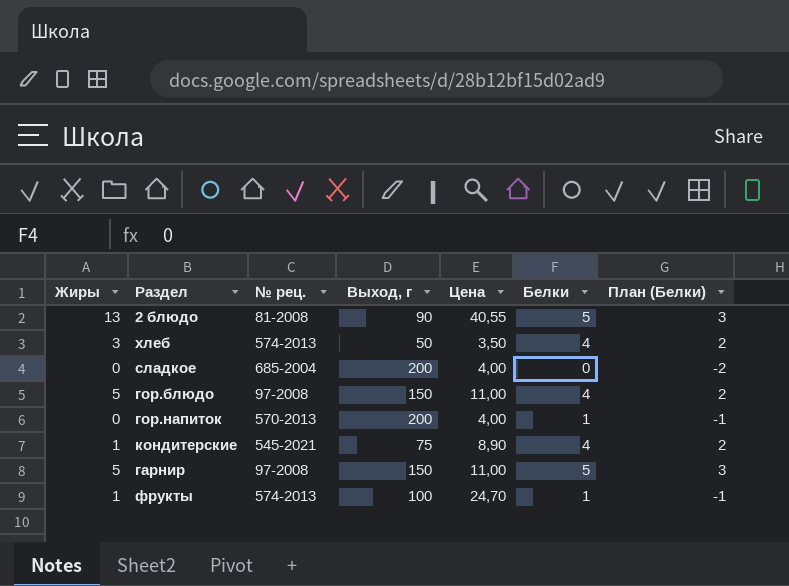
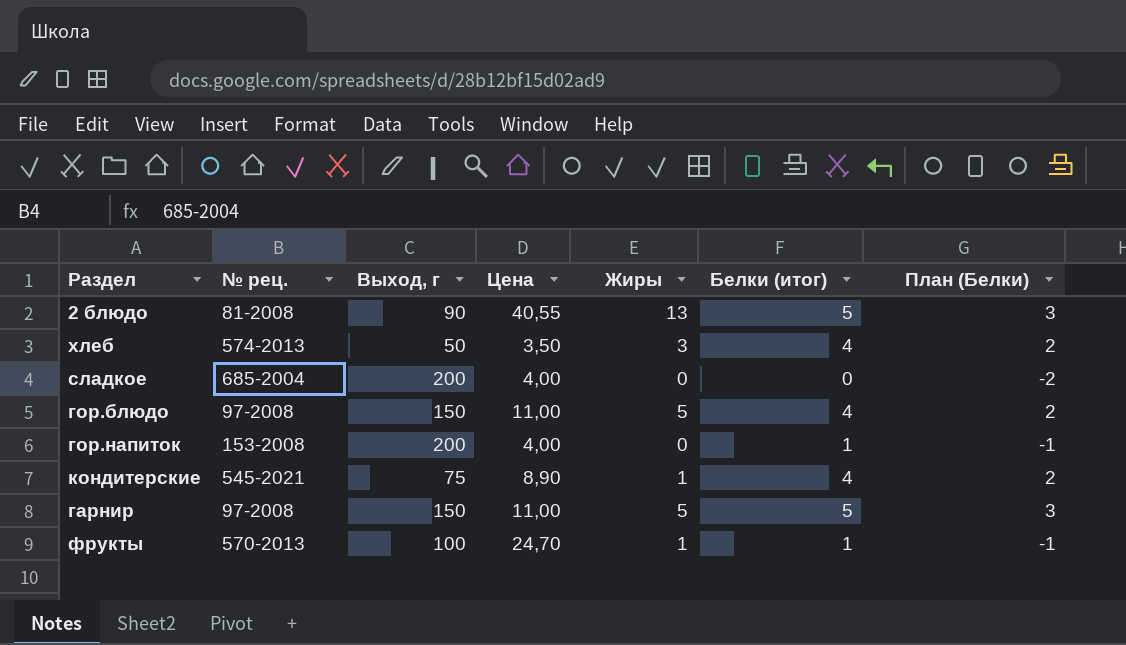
column Жиры | position: 1 -> 5
column name: Белки -> Белки (итог)
гор.напиток | № рец.: 570-2013 -> 153-2008
фрукты | № рец.: 574-2013 -> 570-2013

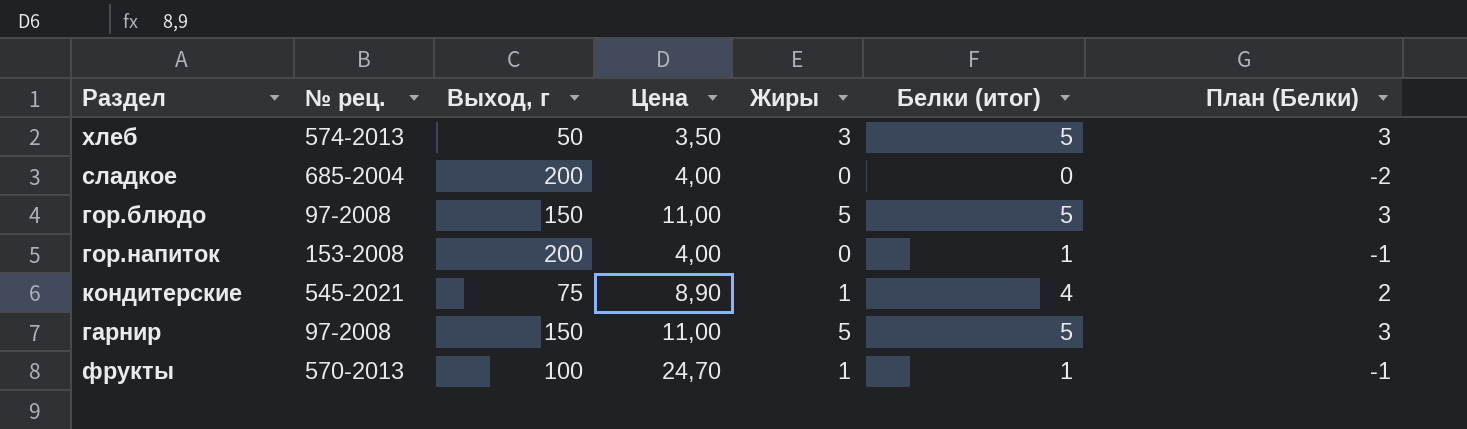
row 2 блюдо: 81-2008 | 90 | 40,55 | 13 | 5 | 3 -> none
хлеб | Белки (итог): 4 -> 5
хлеб | План (Белки): 2 -> 3
гор.блюдо | Белки (итог): 4 -> 5
гор.блюдо | План (Белки): 2 -> 3

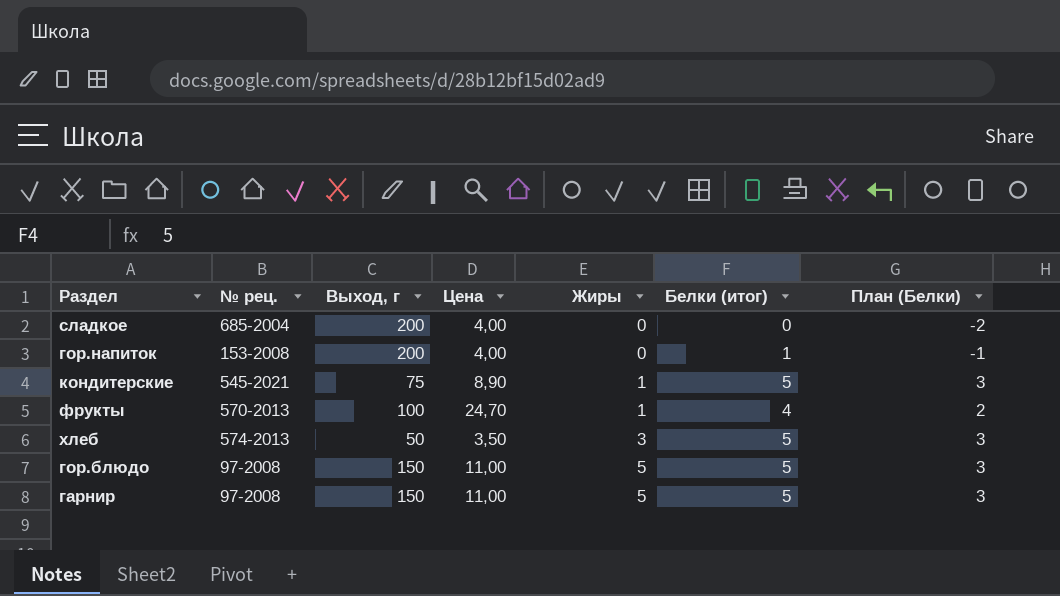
row order: none -> Жиры ascending
кондитерские | Белки (итог): 4 -> 5
кондитерские | План (Белки): 2 -> 3
фрукты | Белки (итог): 1 -> 4
фрукты | План (Белки): -1 -> 2

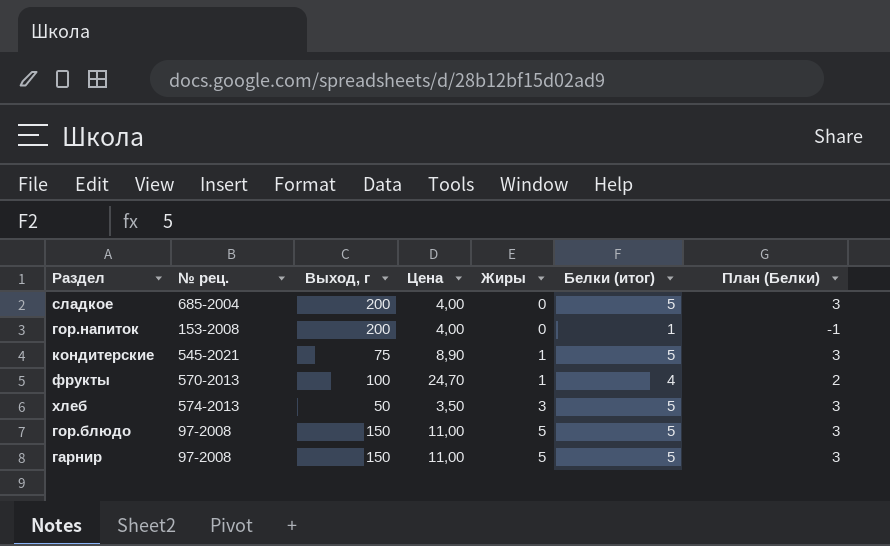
сладкое | Белки (итог): 0 -> 5
сладкое | План (Белки): -2 -> 3

